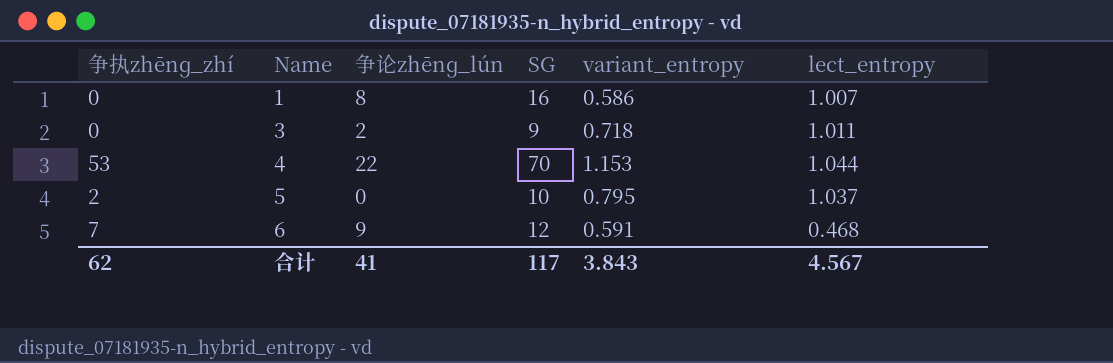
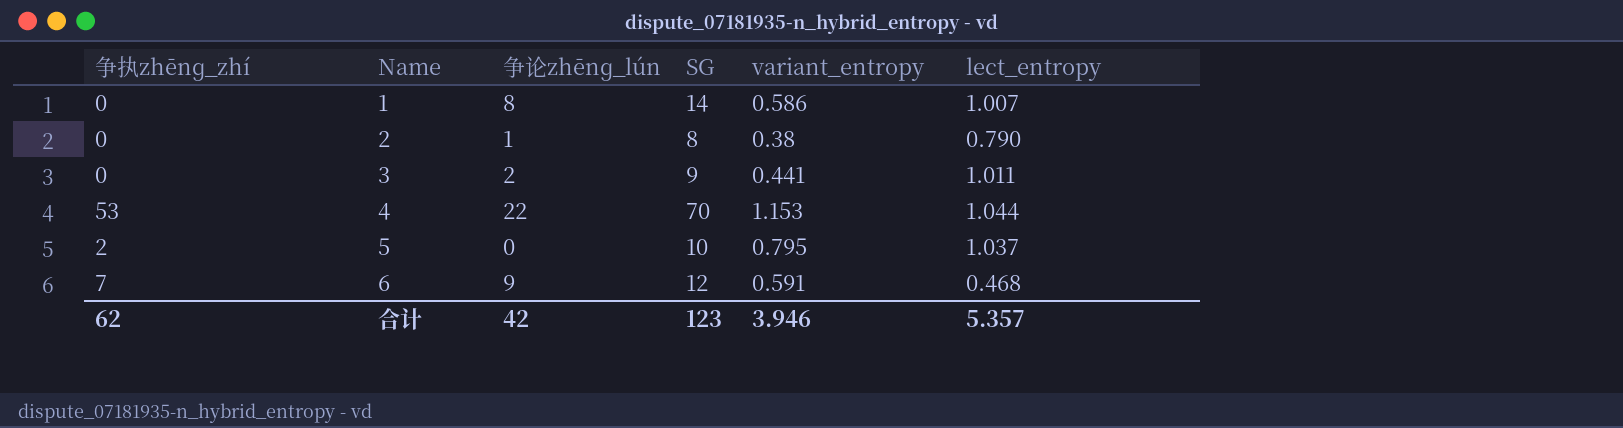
1 | SG: 16 -> 14
row 2: none -> 0 | 1 | 8 | 0.38 | 0.790
3 | variant_entropy: 0.718 -> 0.441
合计 | 争论zhēnɡ_lún: 41 -> 42
合计 | SG: 117 -> 123
合计 | variant_entropy: 3.843 -> 3.946
合计 | lect_entropy: 4.567 -> 5.357

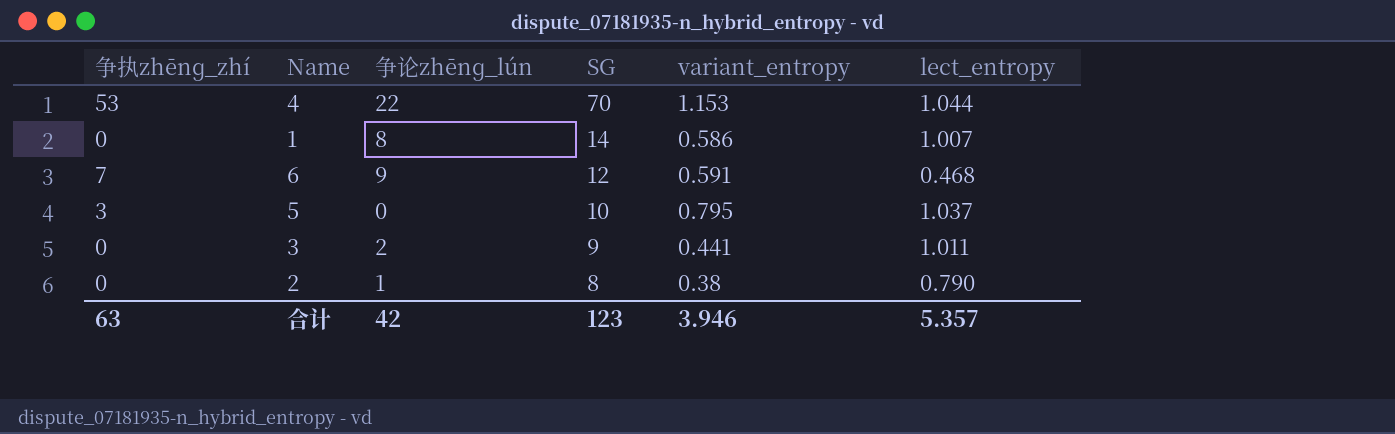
row order: Name ascending -> SG descending
5 | 争执zhēnɡ_zhí: 2 -> 3
合计 | 争执zhēnɡ_zhí: 62 -> 63

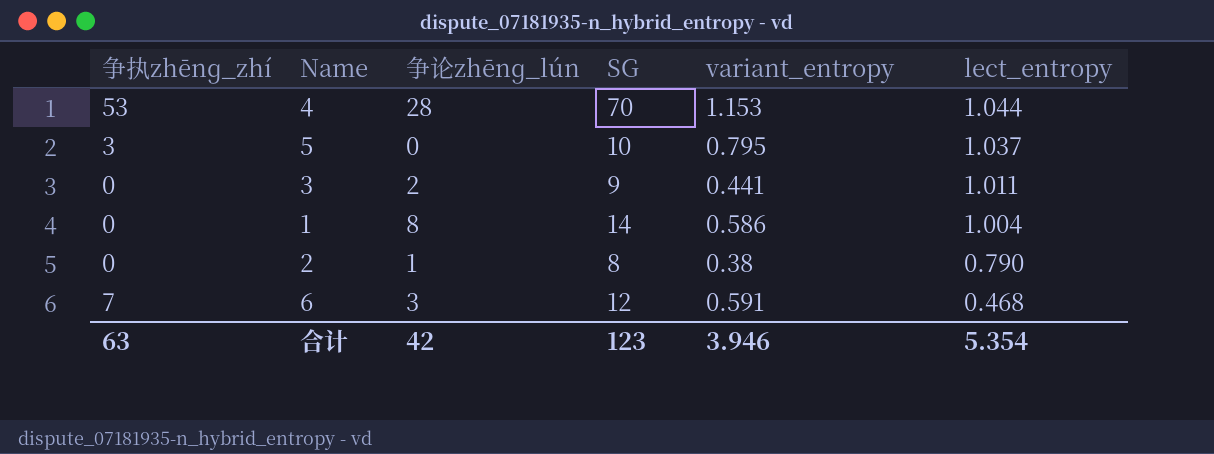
row order: SG descending -> lect_entropy descending
4 | 争论zhēnɡ_lún: 22 -> 28
1 | lect_entropy: 1.007 -> 1.004
6 | 争论zhēnɡ_lún: 9 -> 3
合计 | lect_entropy: 5.357 -> 5.354

